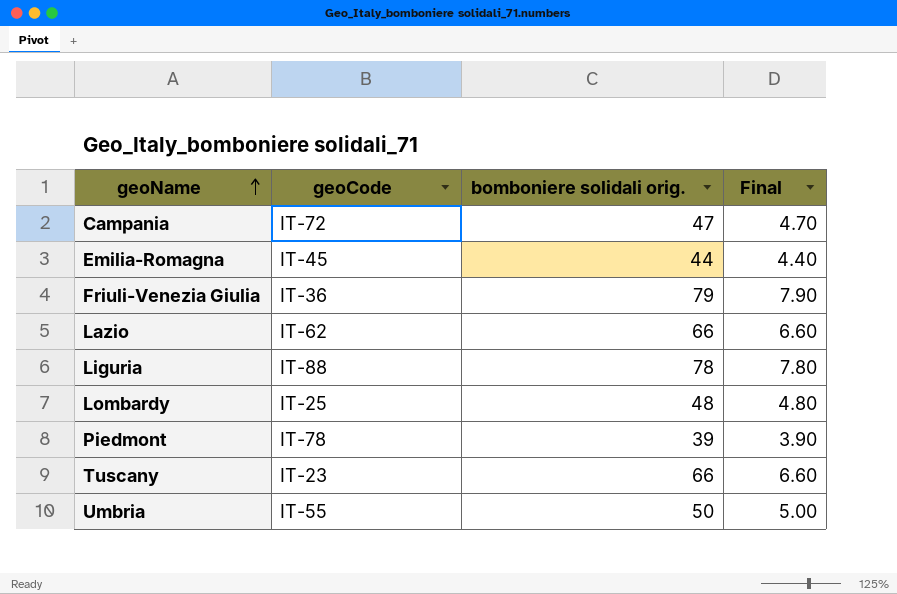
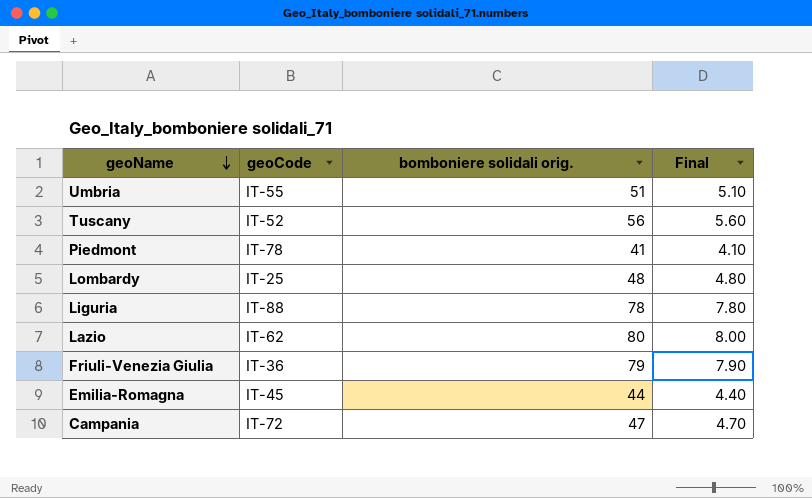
row order: geoName ascending -> geoName descending
Umbria | bomboniere solidali orig.: 50 -> 51
Umbria | Final: 5.00 -> 5.10
Tuscany | geoCode: IT-23 -> IT-52
Tuscany | bomboniere solidali orig.: 66 -> 56
Tuscany | Final: 6.60 -> 5.60
Piedmont | bomboniere solidali orig.: 39 -> 41
Piedmont | Final: 3.90 -> 4.10
Lazio | bomboniere solidali orig.: 66 -> 80
Lazio | Final: 6.60 -> 8.00

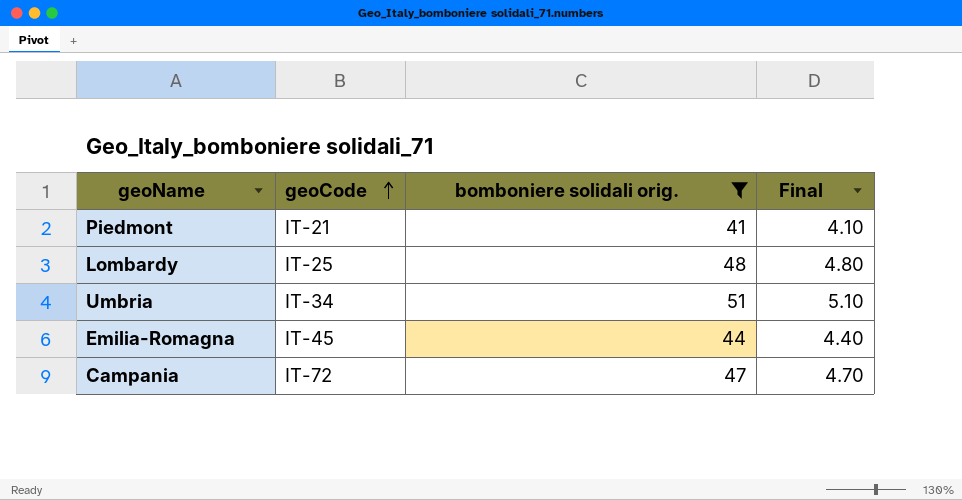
filter: none -> bomboniere solidali orig. <= 51
row order: geoName descending -> geoCode ascending
Piedmont | geoCode: IT-78 -> IT-21
Umbria | geoCode: IT-55 -> IT-34

